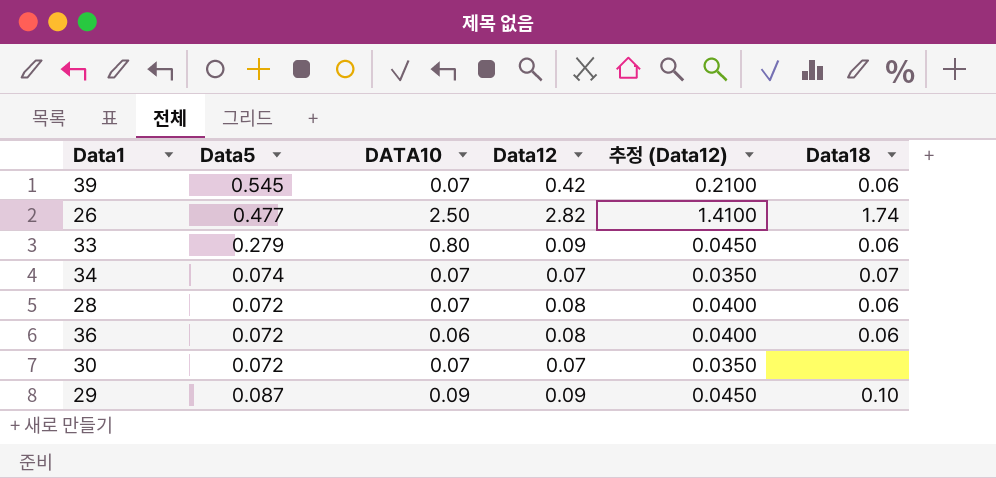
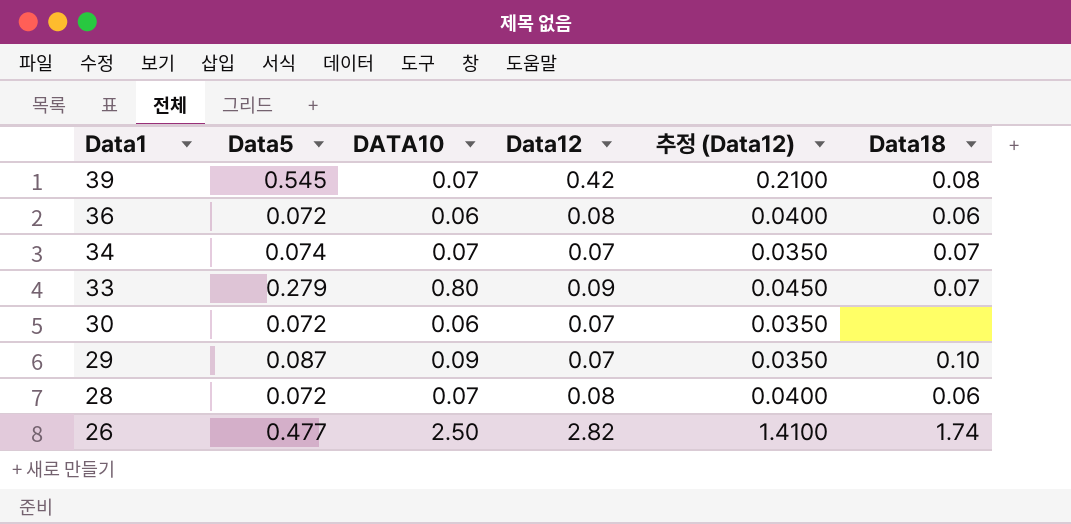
row order: none -> Data1 descending
39 | Data18: 0.06 -> 0.08
33 | Data18: 0.06 -> 0.07
30 | DATA10: 0.07 -> 0.06
29 | Data12: 0.09 -> 0.07
29 | 추정 (Data12): 0.0450 -> 0.0350

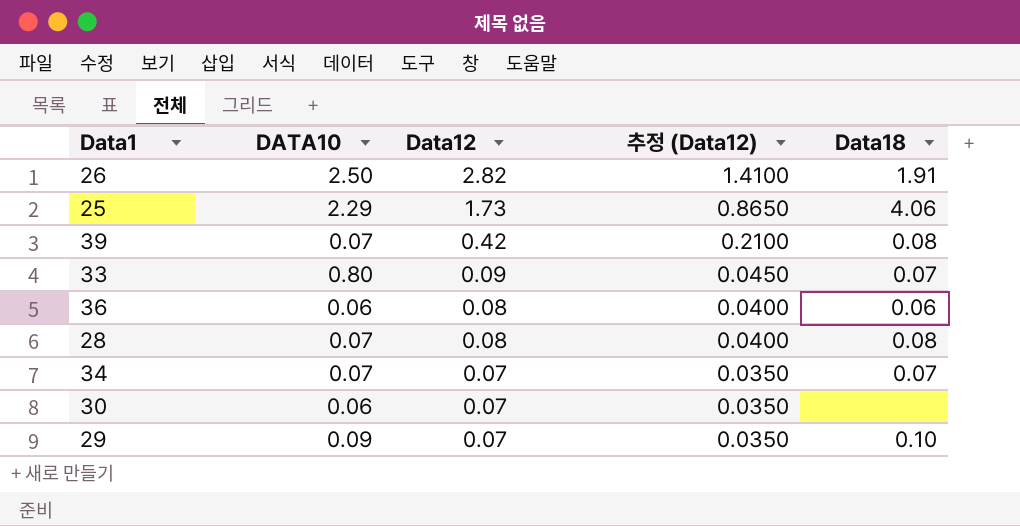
row order: Data1 descending -> Data12 descending
column Data5 | position: 2 -> none
26 | Data18: 1.74 -> 1.91
row 25: none -> 2.29 | 1.73 | 0.8650 | 4.06
28 | Data18: 0.06 -> 0.08

